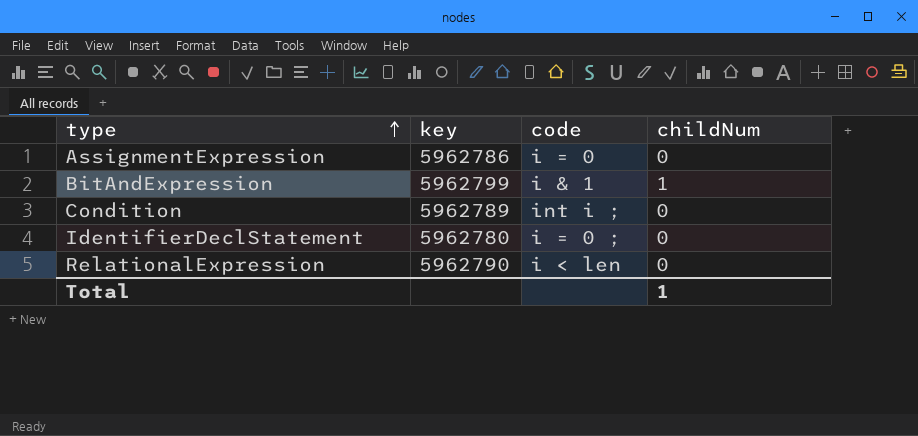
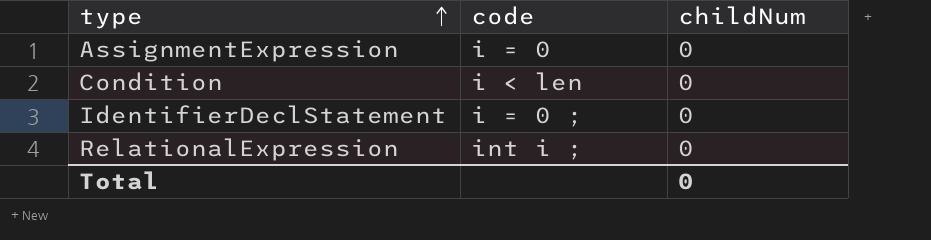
column key | position: 2 -> none
row BitAndExpression: 5962799 | i & 1 | 1 -> none
Condition | code: int i ; -> i < len
RelationalExpression | code: i < len -> int i ;
Total | childNum: 1 -> 0

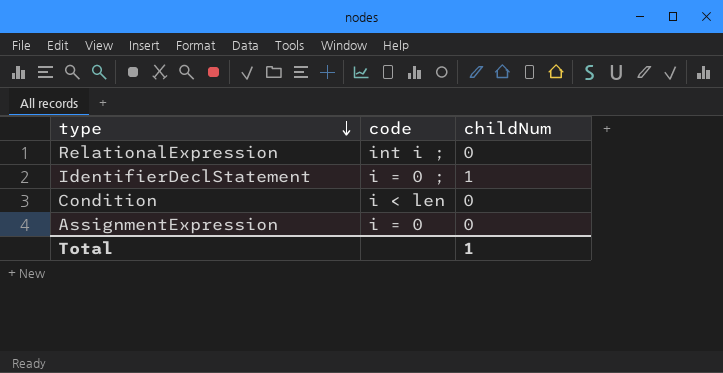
row order: type ascending -> type descending
IdentifierDeclStatement | childNum: 0 -> 1
Total | childNum: 0 -> 1

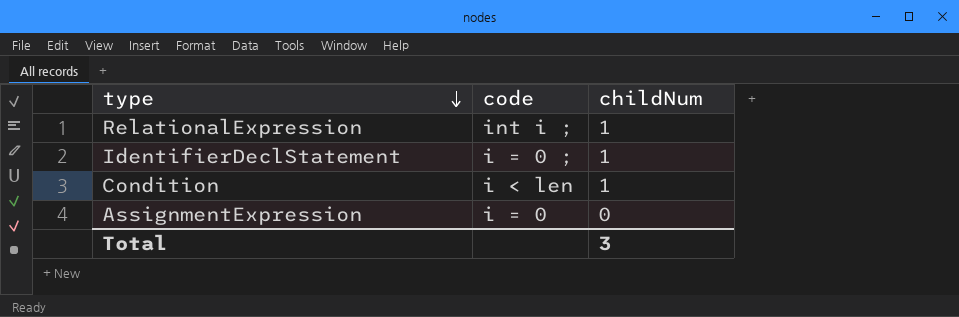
RelationalExpression | childNum: 0 -> 1
Condition | childNum: 0 -> 1
Total | childNum: 1 -> 3

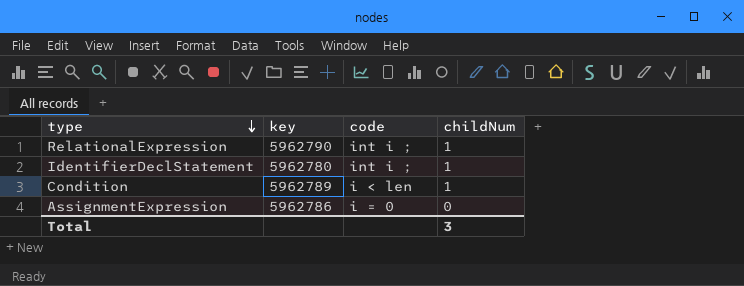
column key | position: none -> 2
IdentifierDeclStatement | code: i = 0 ; -> int i ;

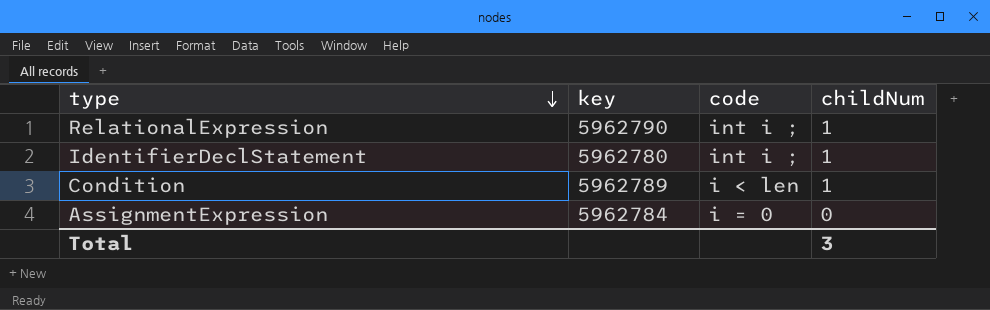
AssignmentExpression | key: 5962786 -> 5962784

